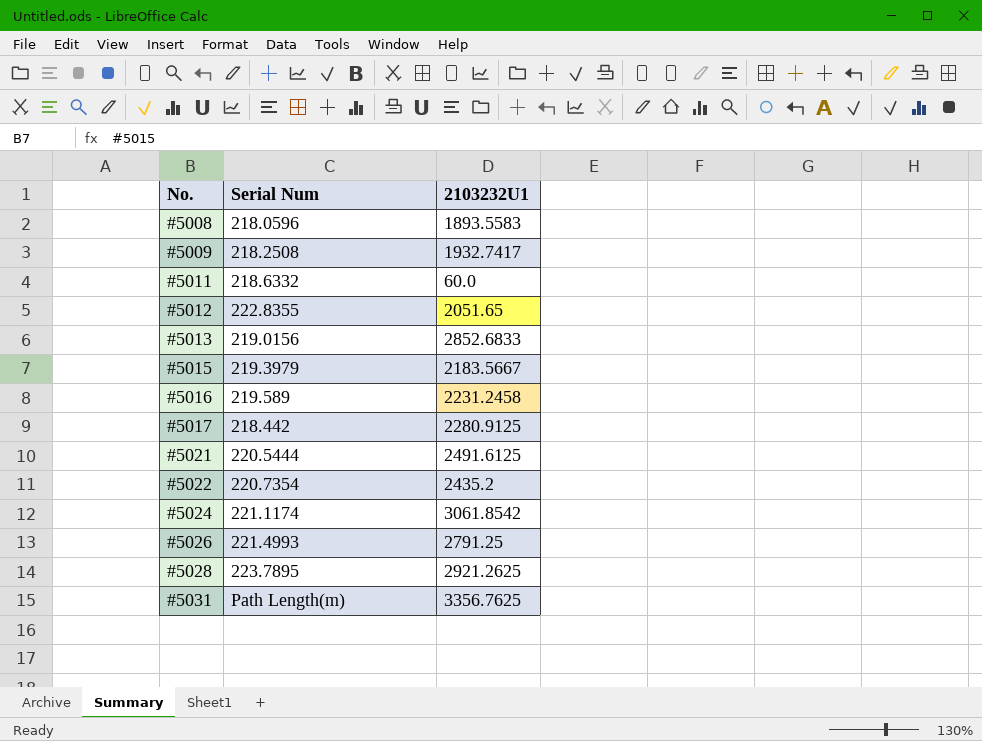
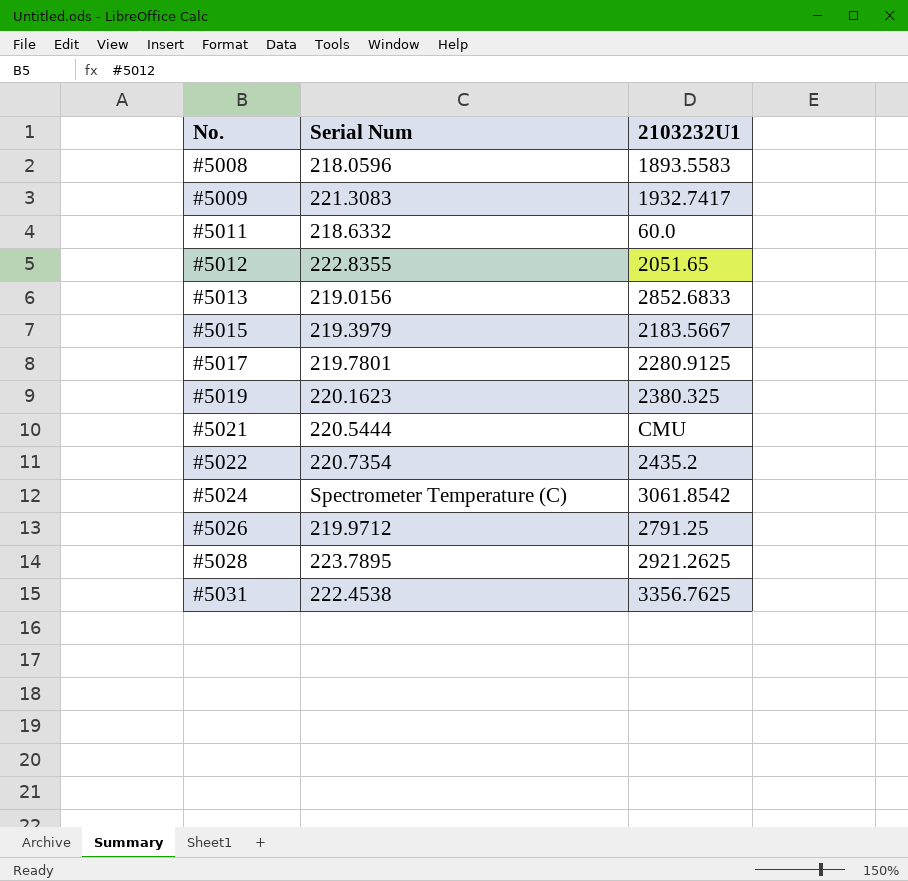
row #5016: 219.589 | 2231.2458 -> none
#5009 | Serial Num: 218.2508 -> 221.3083
#5017 | Serial Num: 218.442 -> 219.7801
row #5019: none -> 220.1623 | 2380.325
#5021 | 2103232U1: 2491.6125 -> CMU
#5024 | Serial Num: 221.1174 -> Spectrometer Temperature (C)
#5026 | Serial Num: 221.4993 -> 219.9712
#5031 | Serial Num: Path Length(m) -> 222.4538

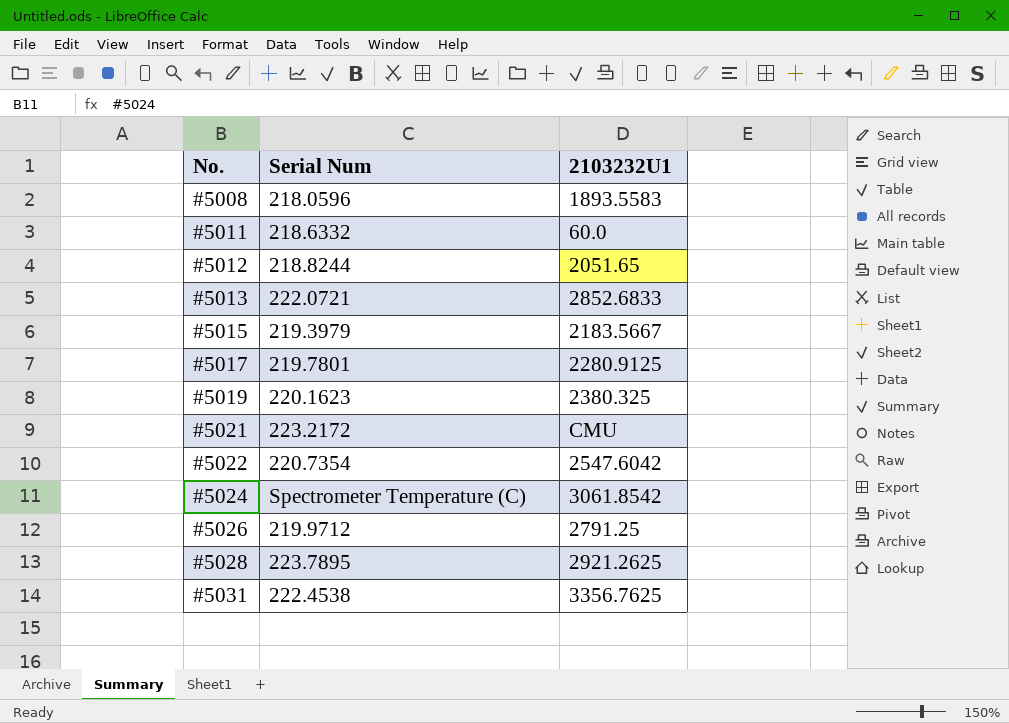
row #5009: 221.3083 | 1932.7417 -> none
#5012 | Serial Num: 222.8355 -> 218.8244
#5013 | Serial Num: 219.0156 -> 222.0721
#5021 | Serial Num: 220.5444 -> 223.2172
#5022 | 2103232U1: 2435.2 -> 2547.6042

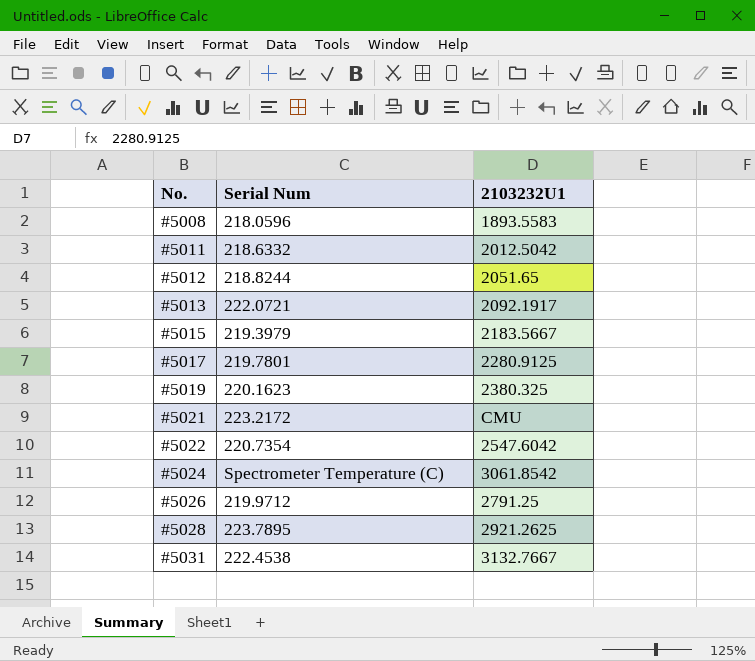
#5011 | 2103232U1: 60.0 -> 2012.5042
#5013 | 2103232U1: 2852.6833 -> 2092.1917
#5031 | 2103232U1: 3356.7625 -> 3132.7667

